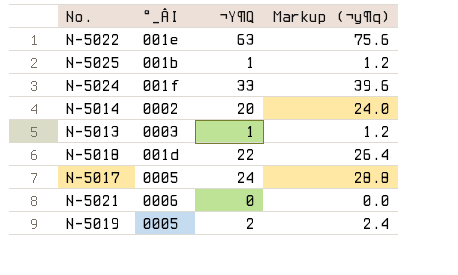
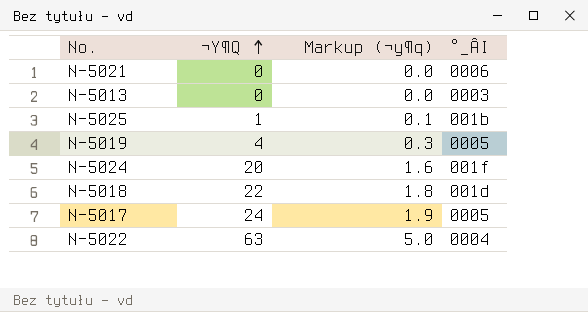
row order: none -> ¬Y¶Q ascending
column Markup (¬y¶q) | formula: [¬Y¶Q] * 1.2 -> [¬Y¶Q] * 0.08
column °_ÂI | position: 2 -> 4
row N-5014: 0002 | 20 | 24.0 -> none
N-5013 | ¬Y¶Q: 1 -> 0
N-5019 | ¬Y¶Q: 2 -> 4
N-5024 | ¬Y¶Q: 33 -> 20
N-5022 | °_ÂI: 001e -> 0004

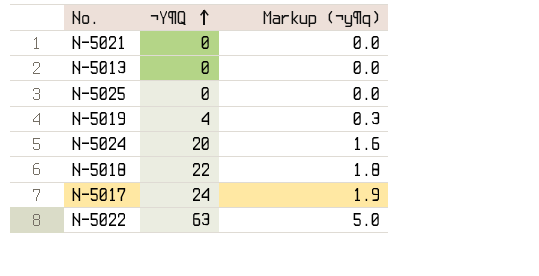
column °_ÂI | position: 4 -> none
N-5025 | ¬Y¶Q: 1 -> 0
N-5025 | Markup (¬y¶q): 0.1 -> 0.0

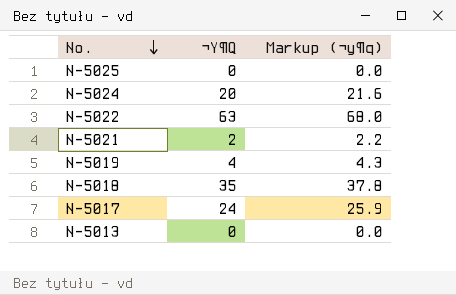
row order: ¬Y¶Q ascending -> No. descending
column Markup (¬y¶q) | formula: [¬Y¶Q] * 0.08 -> [¬Y¶Q] * 1.08
N-5021 | ¬Y¶Q: 0 -> 2
N-5018 | ¬Y¶Q: 22 -> 35

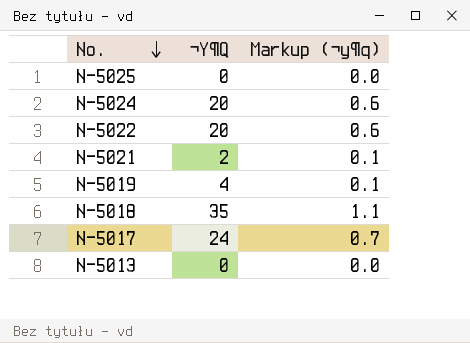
column Markup (¬y¶q) | formula: [¬Y¶Q] * 1.08 -> [¬Y¶Q] * 0.03
N-5022 | ¬Y¶Q: 63 -> 20

